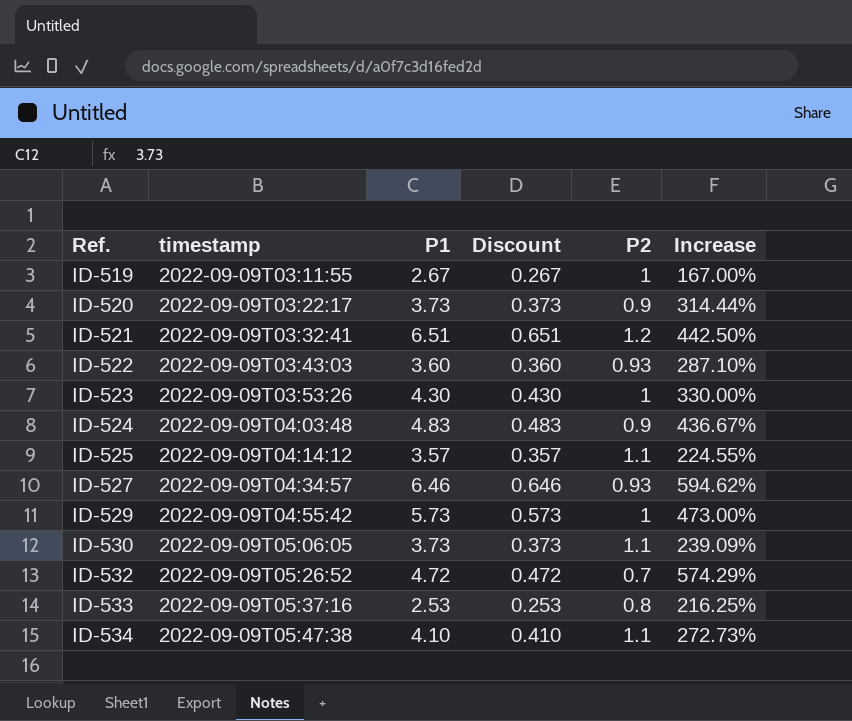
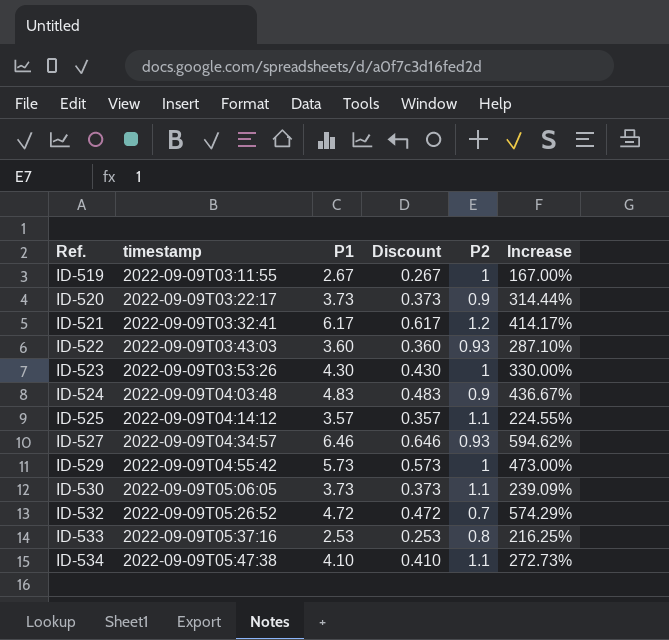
ID-521 | P1: 6.51 -> 6.17
ID-521 | Discount: 0.651 -> 0.617
ID-521 | Increase: 442.50% -> 414.17%

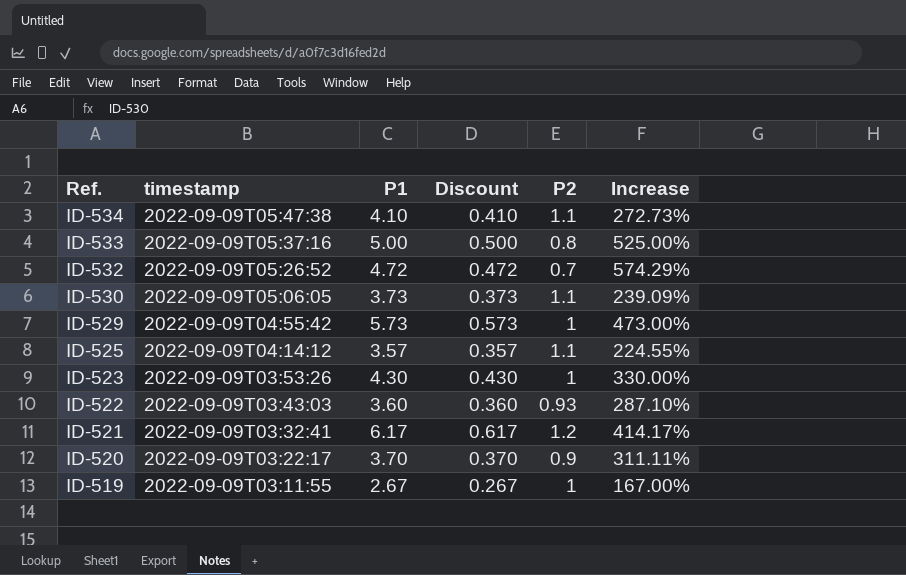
row order: Ref. ascending -> Ref. descending
row ID-524: 2022-09-09T04:03:48 | 4.83 | 0.483 | 0.9 | 436.67% -> none
row ID-527: 2022-09-09T04:34:57 | 6.46 | 0.646 | 0.93 | 594.62% -> none
ID-533 | P1: 2.53 -> 5.00
ID-533 | Discount: 0.253 -> 0.500
ID-533 | Increase: 216.25% -> 525.00%
ID-520 | P1: 3.73 -> 3.70
ID-520 | Discount: 0.373 -> 0.370
ID-520 | Increase: 314.44% -> 311.11%

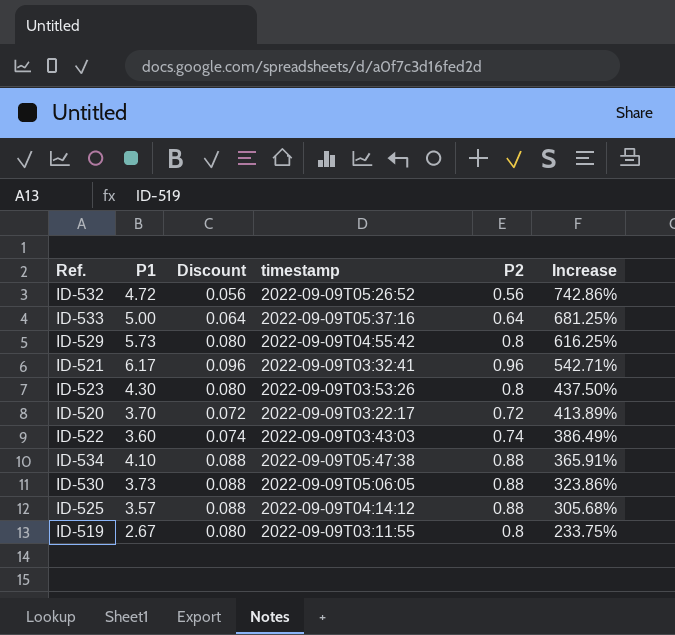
row order: Ref. descending -> Increase descending
column Discount | formula: [P1] * 0.1 -> [P2] * 0.1
column timestamp | position: 2 -> 4
ID-532 | P2: 0.7 -> 0.56
ID-532 | Increase: 574.29% -> 742.86%
ID-533 | P2: 0.8 -> 0.64
ID-533 | Increase: 525.00% -> 681.25%
ID-529 | P2: 1 -> 0.8
ID-529 | Increase: 473.00% -> 616.25%
ID-521 | P2: 1.2 -> 0.96
ID-521 | Increase: 414.17% -> 542.71%
ID-523 | P2: 1 -> 0.8
ID-523 | Increase: 330.00% -> 437.50%
ID-520 | P2: 0.9 -> 0.72
ID-520 | Increase: 311.11% -> 413.89%
ID-522 | P2: 0.93 -> 0.74
ID-522 | Increase: 287.10% -> 386.49%
ID-534 | P2: 1.1 -> 0.88
ID-534 | Increase: 272.73% -> 365.91%
ID-530 | P2: 1.1 -> 0.88
ID-530 | Increase: 239.09% -> 323.86%
ID-525 | P2: 1.1 -> 0.88
ID-525 | Increase: 224.55% -> 305.68%
ID-519 | P2: 1 -> 0.8
ID-519 | Increase: 167.00% -> 233.75%

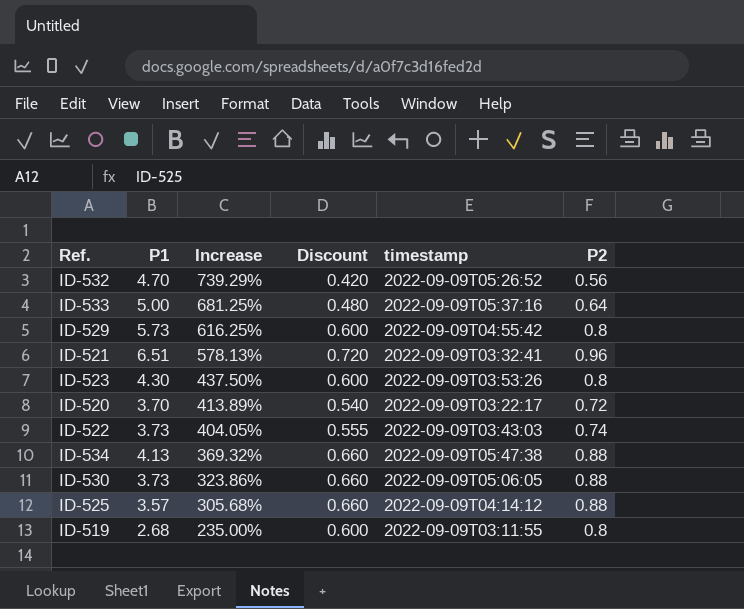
column Increase | position: 6 -> 3
column Discount | formula: [P2] * 0.1 -> [P2] * 0.75
ID-532 | P1: 4.72 -> 4.70
ID-532 | Increase: 742.86% -> 739.29%
ID-521 | P1: 6.17 -> 6.51
ID-521 | Increase: 542.71% -> 578.13%
ID-522 | P1: 3.60 -> 3.73
ID-522 | Increase: 386.49% -> 404.05%
ID-534 | P1: 4.10 -> 4.13
ID-534 | Increase: 365.91% -> 369.32%
ID-519 | P1: 2.67 -> 2.68
ID-519 | Increase: 233.75% -> 235.00%

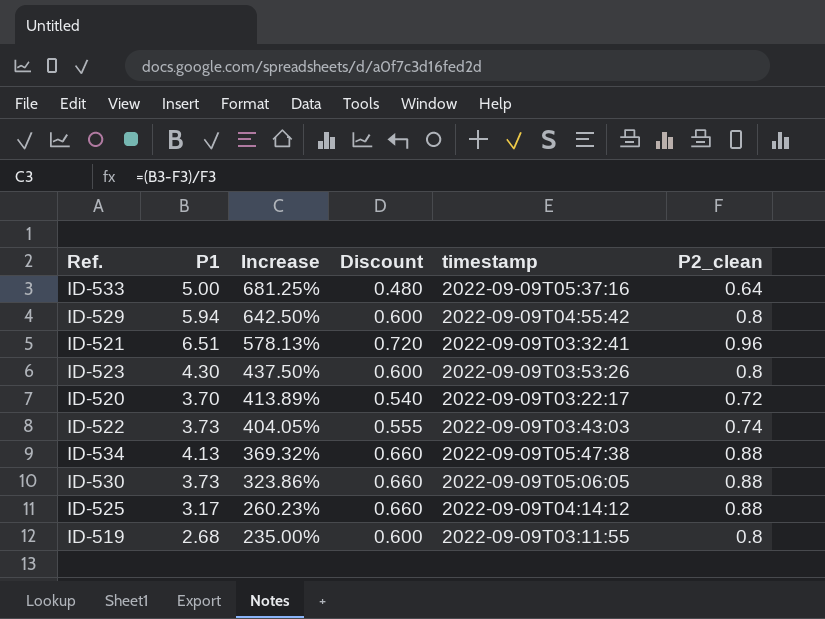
column name: P2 -> P2_clean
row ID-532: 4.70 | 739.29% | 0.420 | 2022-09-09T05:26:52 | 0.56 -> none
ID-529 | P1: 5.73 -> 5.94
ID-529 | Increase: 616.25% -> 642.50%
ID-525 | P1: 3.57 -> 3.17
ID-525 | Increase: 305.68% -> 260.23%

